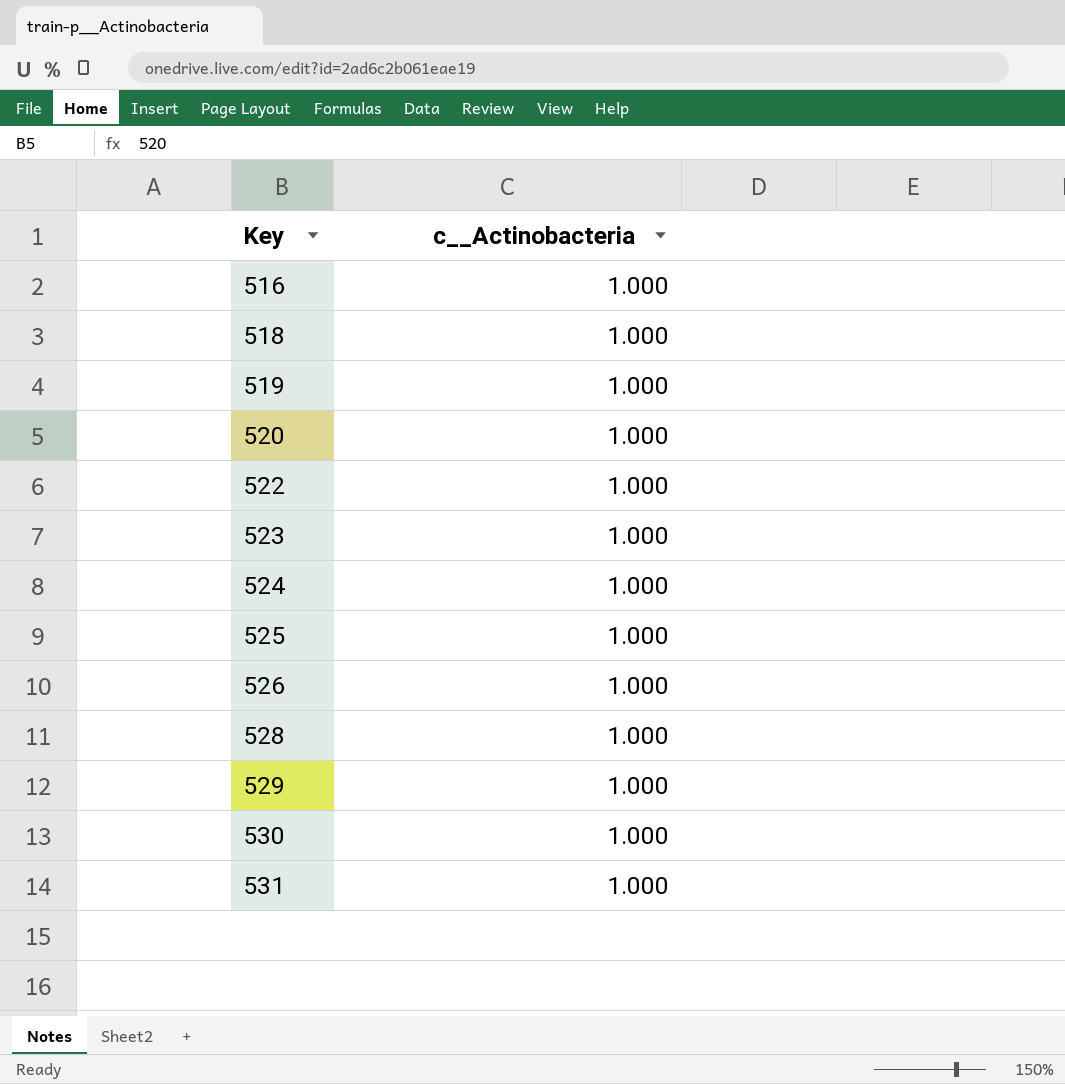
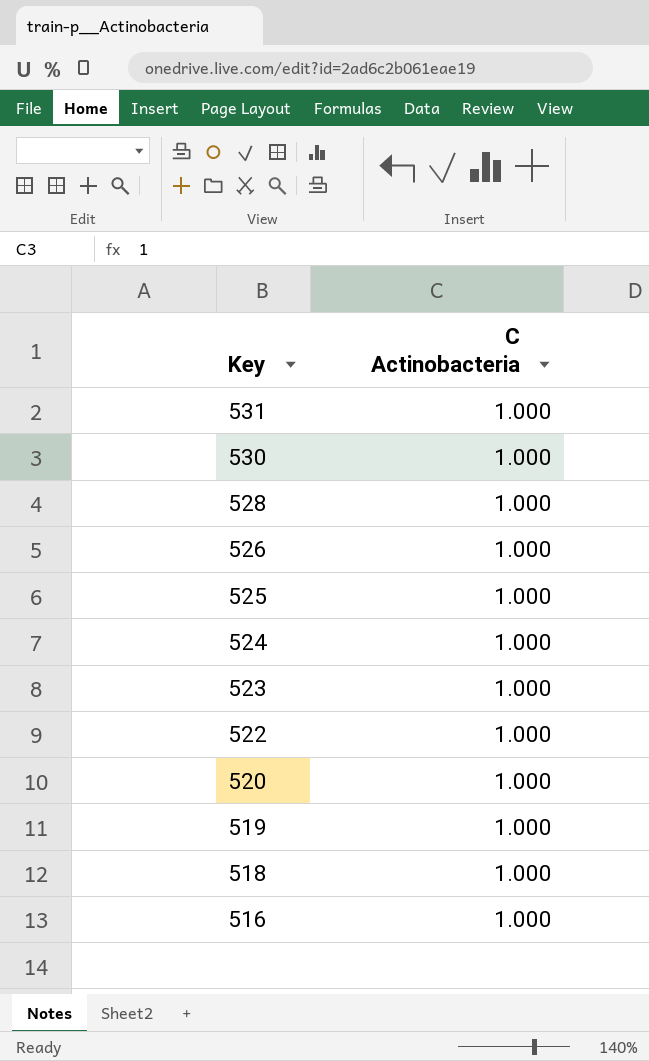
row order: Key ascending -> Key descending
column name: c__Actinobacteria -> C Actinobacteria
row 529: 1.000 -> none

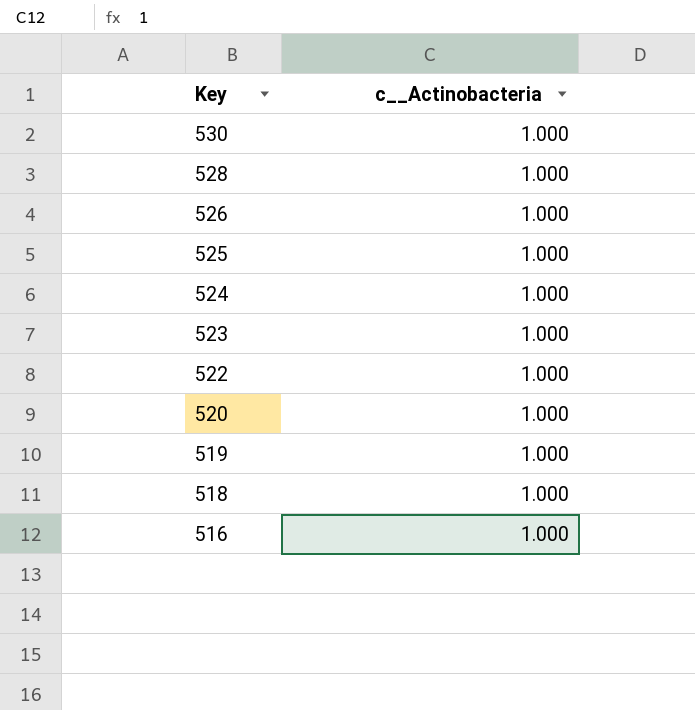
column name: C Actinobacteria -> c__Actinobacteria
row 531: 1.000 -> none

